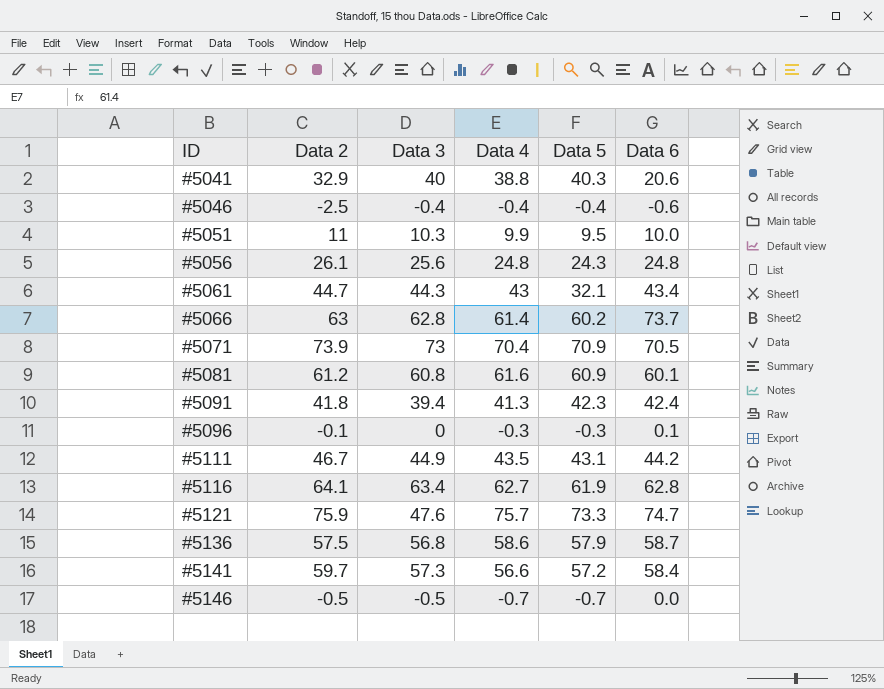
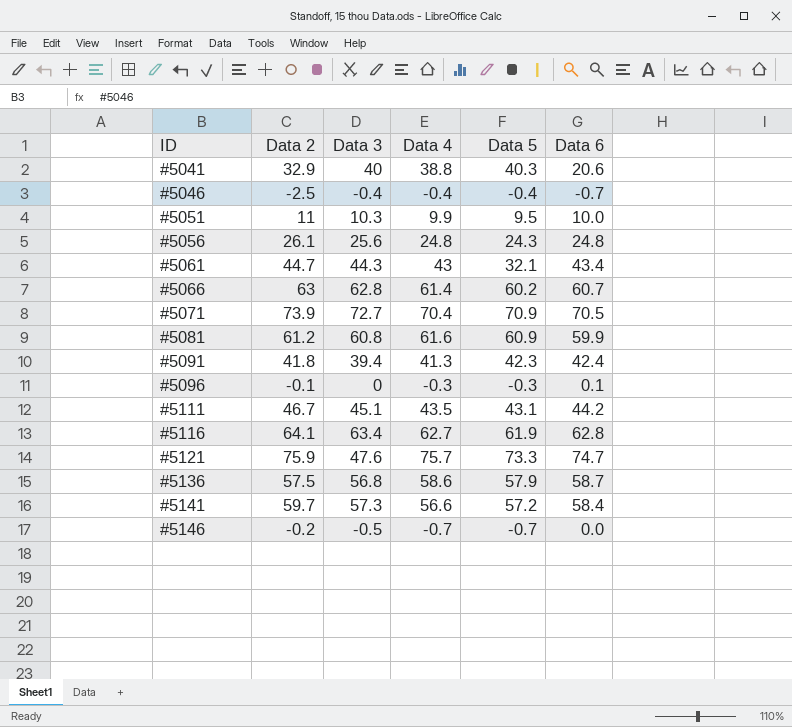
#5046 | Data 6: -0.6 -> -0.7
#5066 | Data 6: 73.7 -> 60.7
#5071 | Data 3: 73 -> 72.7
#5081 | Data 6: 60.1 -> 59.9
#5111 | Data 3: 44.9 -> 45.1
#5146 | Data 2: -0.5 -> -0.2

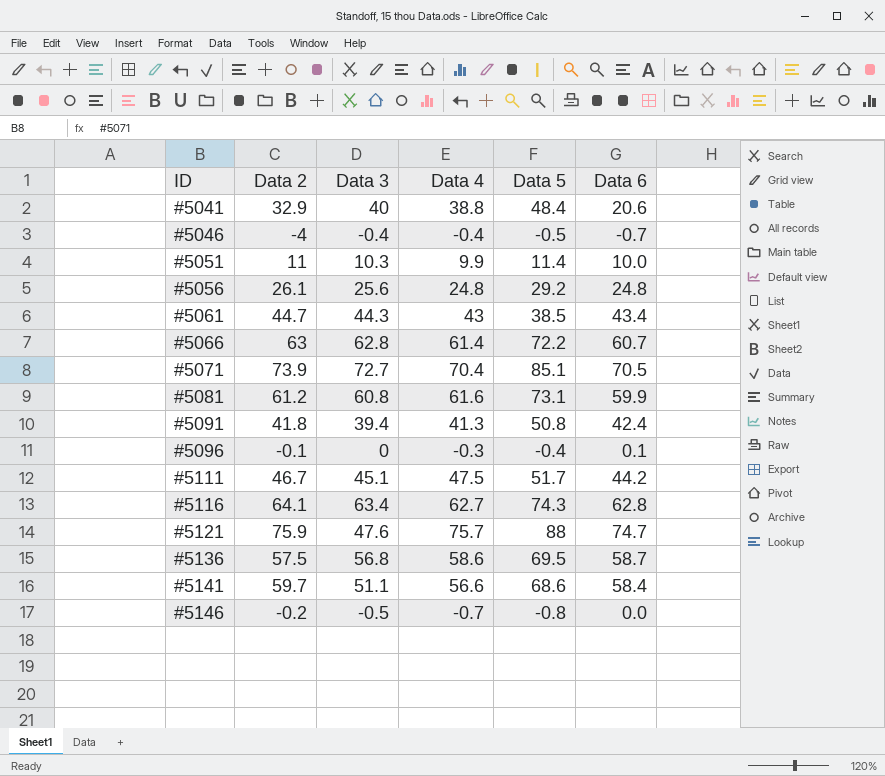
#5041 | Data 5: 40.3 -> 48.4
#5046 | Data 2: -2.5 -> -4
#5046 | Data 5: -0.4 -> -0.5
#5051 | Data 5: 9.5 -> 11.4
#5056 | Data 5: 24.3 -> 29.2
#5061 | Data 5: 32.1 -> 38.5
#5066 | Data 5: 60.2 -> 72.2
#5071 | Data 5: 70.9 -> 85.1
#5081 | Data 5: 60.9 -> 73.1
#5091 | Data 5: 42.3 -> 50.8
#5096 | Data 5: -0.3 -> -0.4
#5111 | Data 4: 43.5 -> 47.5
#5111 | Data 5: 43.1 -> 51.7
#5116 | Data 5: 61.9 -> 74.3
#5121 | Data 5: 73.3 -> 88
#5136 | Data 5: 57.9 -> 69.5
#5141 | Data 3: 57.3 -> 51.1
#5141 | Data 5: 57.2 -> 68.6
#5146 | Data 5: -0.7 -> -0.8

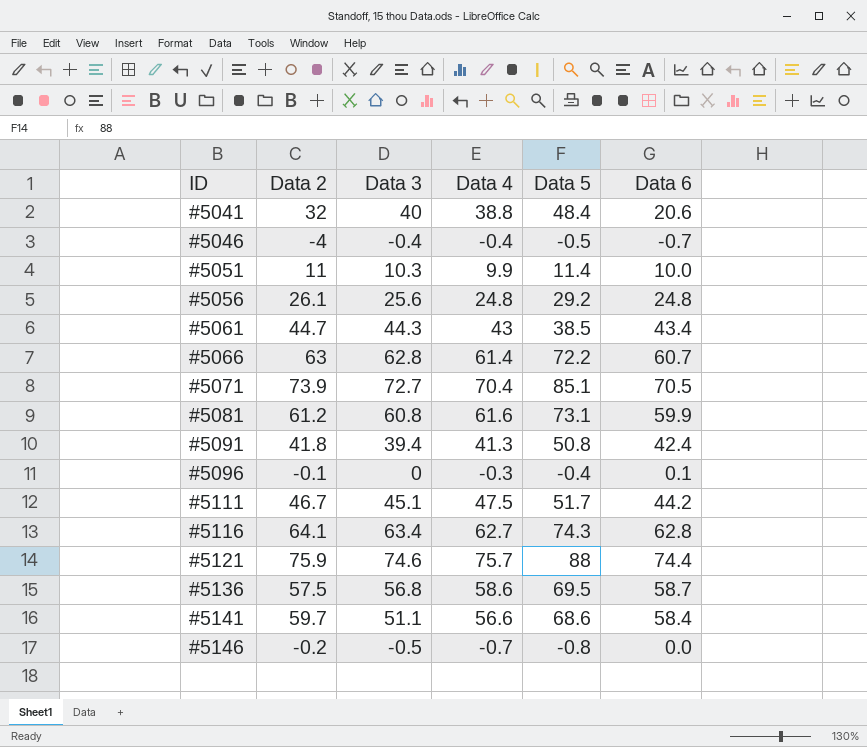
#5041 | Data 2: 32.9 -> 32
#5121 | Data 3: 47.6 -> 74.6
#5121 | Data 6: 74.7 -> 74.4

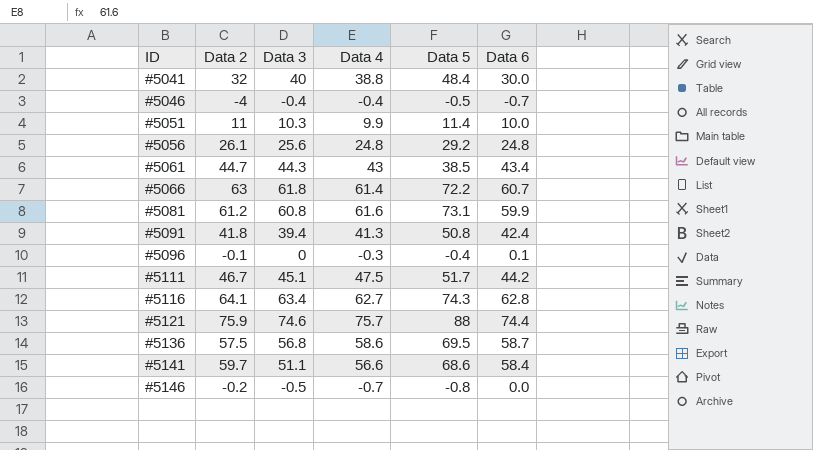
row #5071: 73.9 | 72.7 | 70.4 | 85.1 | 70.5 -> none
#5041 | Data 6: 20.6 -> 30.0
#5066 | Data 3: 62.8 -> 61.8

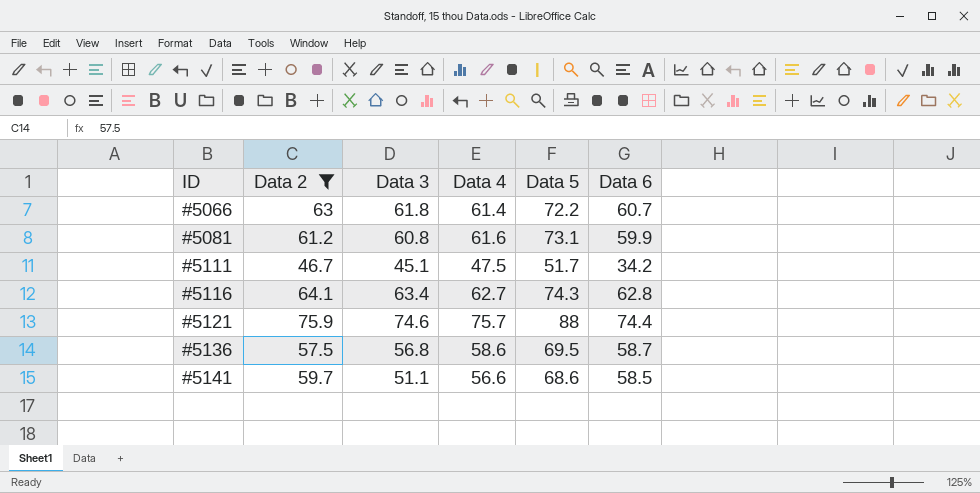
filter: none -> Data 2 >= 46.7
#5111 | Data 6: 44.2 -> 34.2
#5141 | Data 6: 58.4 -> 58.5

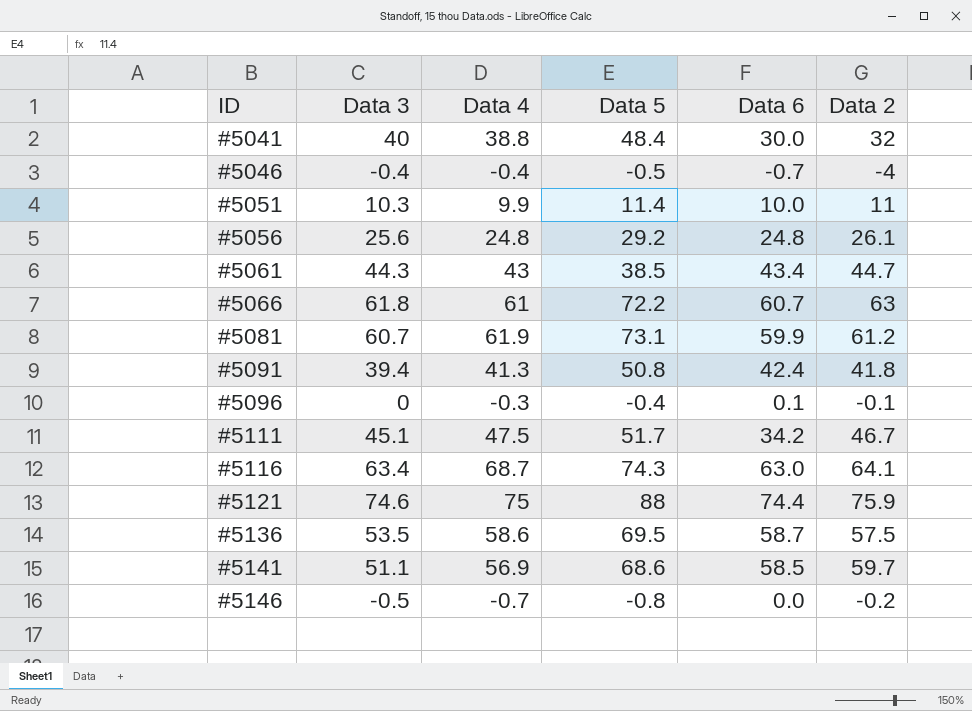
filter: Data 2 >= 46.7 -> none
column Data 2 | position: 2 -> 6
#5066 | Data 4: 61.4 -> 61
#5081 | Data 3: 60.8 -> 60.7
#5081 | Data 4: 61.6 -> 61.9
#5116 | Data 4: 62.7 -> 68.7
#5116 | Data 6: 62.8 -> 63.0
#5121 | Data 4: 75.7 -> 75
#5136 | Data 3: 56.8 -> 53.5
#5141 | Data 4: 56.6 -> 56.9

